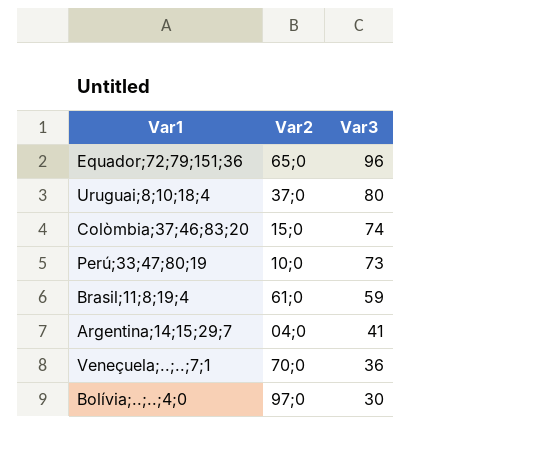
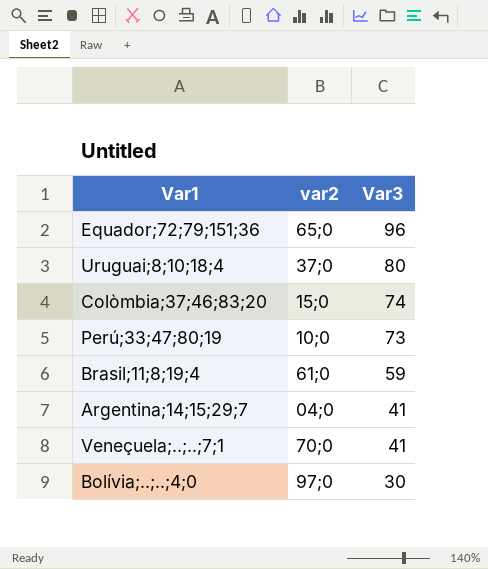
column name: Var2 -> var2
Veneçuela;..;..;7;1 | Var3: 36 -> 41

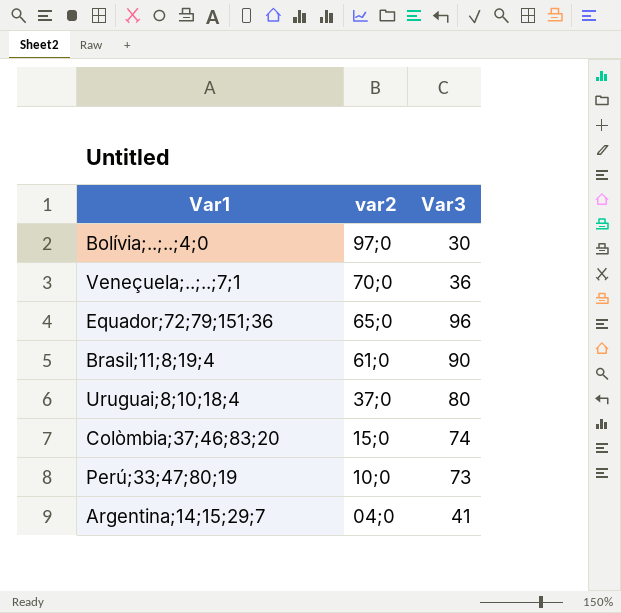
row order: Var3 descending -> var2 descending
Veneçuela;..;..;7;1 | Var3: 41 -> 36
Brasil;11;8;19;4 | Var3: 59 -> 90

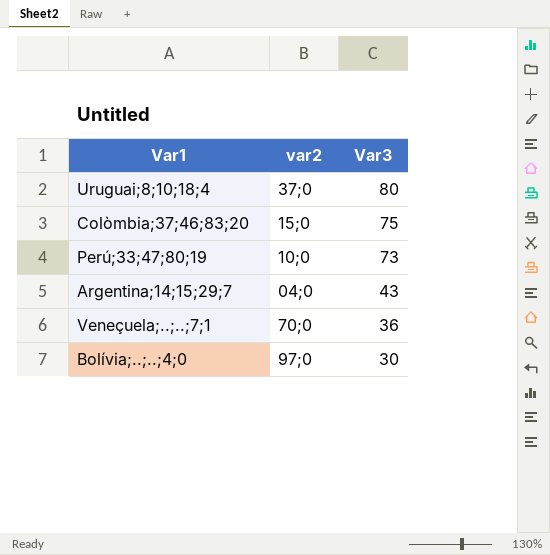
row order: var2 descending -> Var3 descending
row Equador;72;79;151;36: 65;0 | 96 -> none
row Brasil;11;8;19;4: 61;0 | 90 -> none
Colòmbia;37;46;83;20 | Var3: 74 -> 75
Argentina;14;15;29;7 | Var3: 41 -> 43

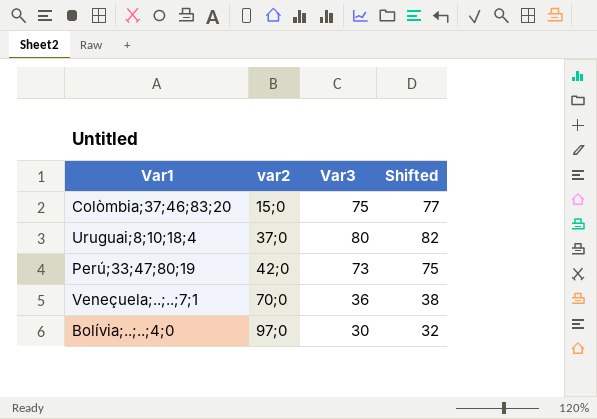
row order: Var3 descending -> var2 ascending
column Shifted | formula: none -> [Var3] + 2
row Argentina;14;15;29;7: 04;0 | 43 -> none
Perú;33;47;80;19 | var2: 10;0 -> 42;0

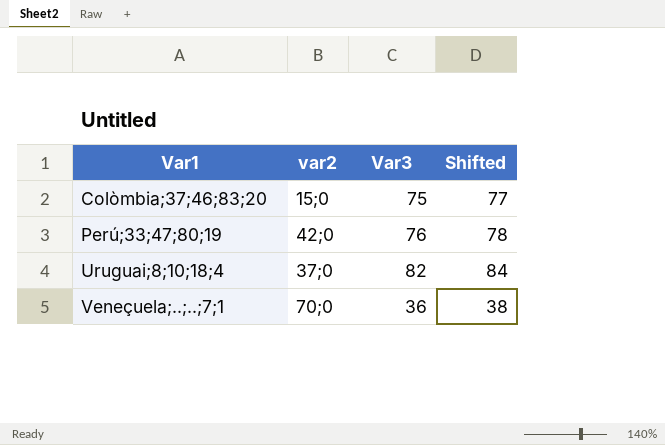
row order: var2 ascending -> Var1 ascending
row Bolívia;..;..;4;0: 97;0 | 30 | 32 -> none
Perú;33;47;80;19 | Var3: 73 -> 76
Perú;33;47;80;19 | Shifted: 75 -> 78
Uruguai;8;10;18;4 | Var3: 80 -> 82
Uruguai;8;10;18;4 | Shifted: 82 -> 84

